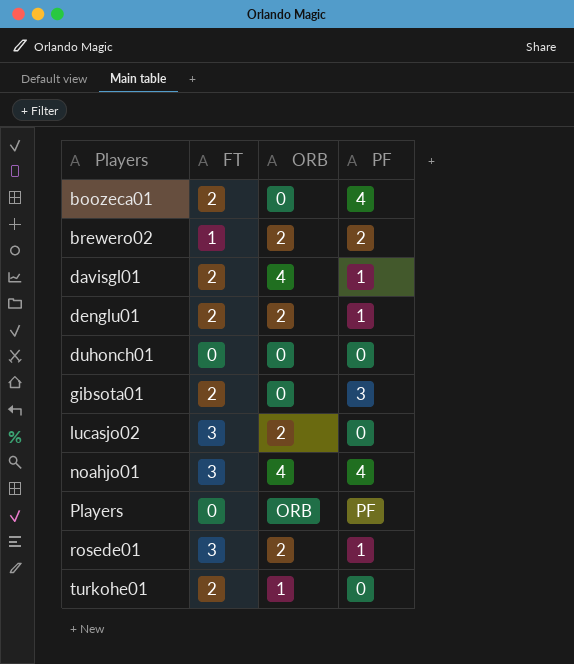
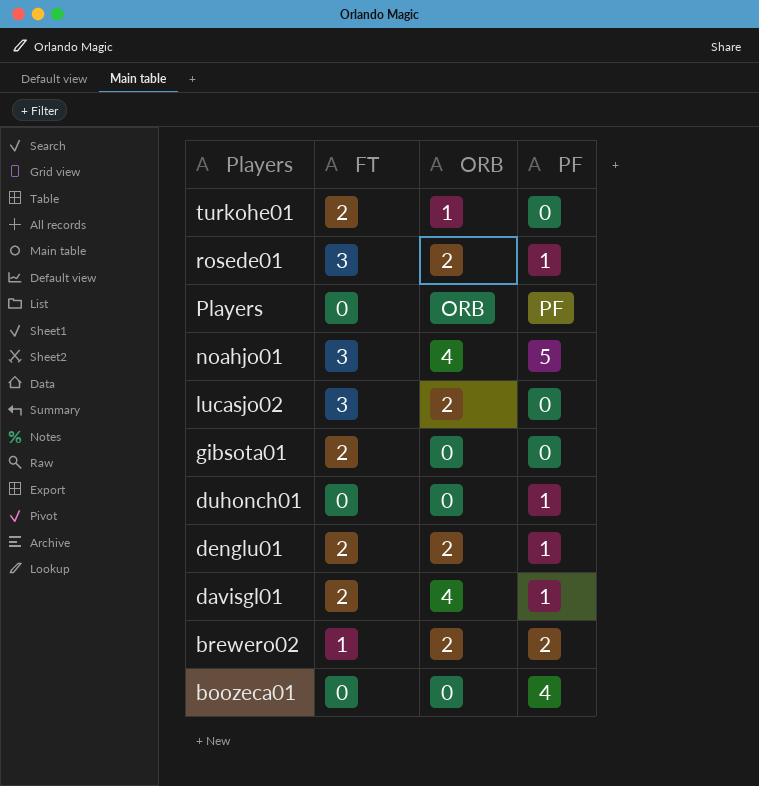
row order: Players ascending -> Players descending
noahjo01 | PF: 4 -> 5
gibsota01 | PF: 3 -> 0
duhonch01 | PF: 0 -> 1
boozeca01 | FT: 2 -> 0

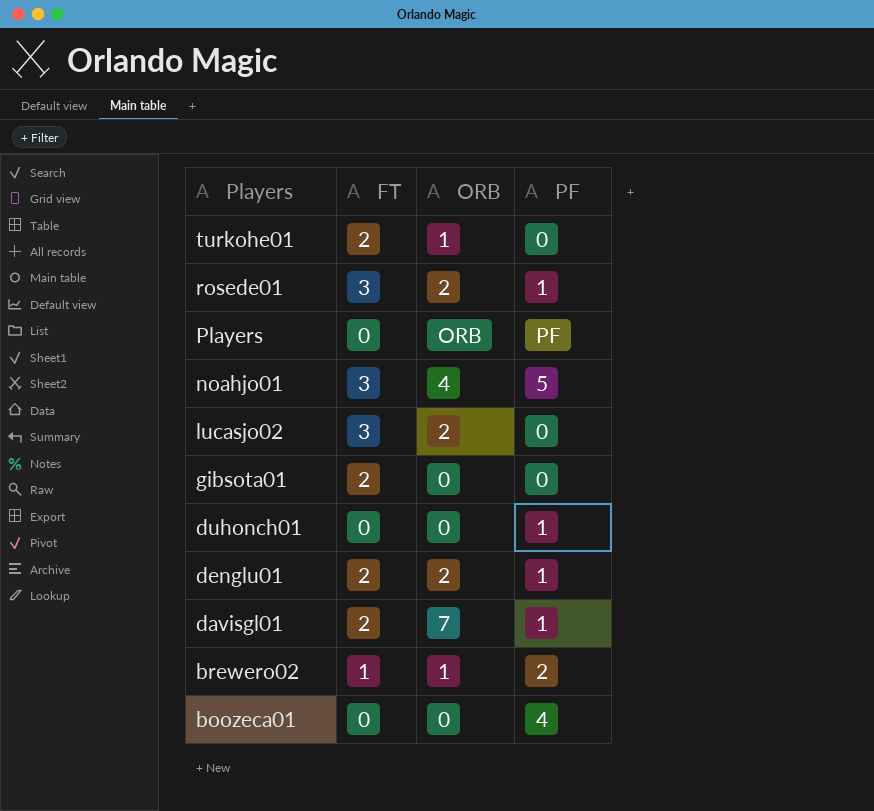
davisgl01 | ORB: 4 -> 7
brewero02 | ORB: 2 -> 1

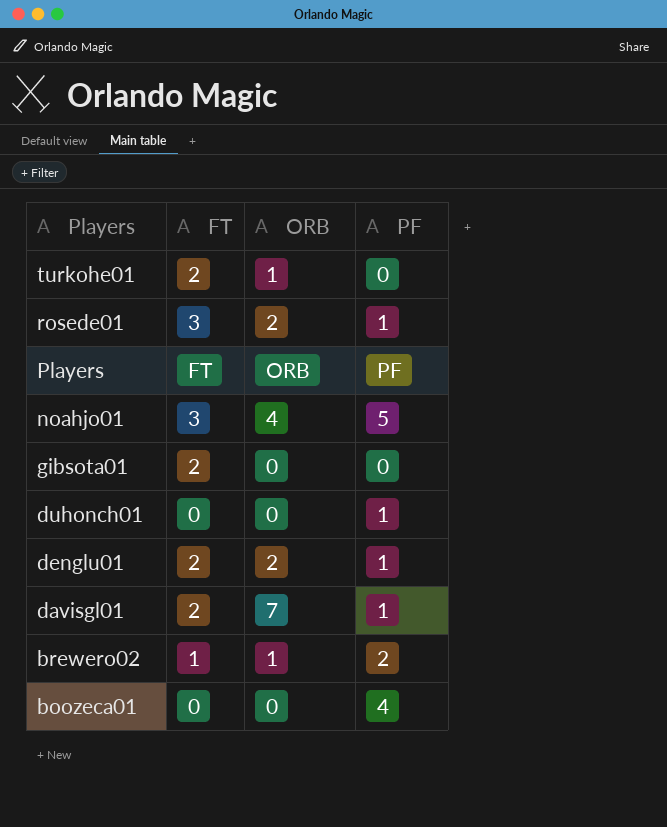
row lucasjo02: 3 | 2 | 0 -> none
Players | FT: 0 -> FT

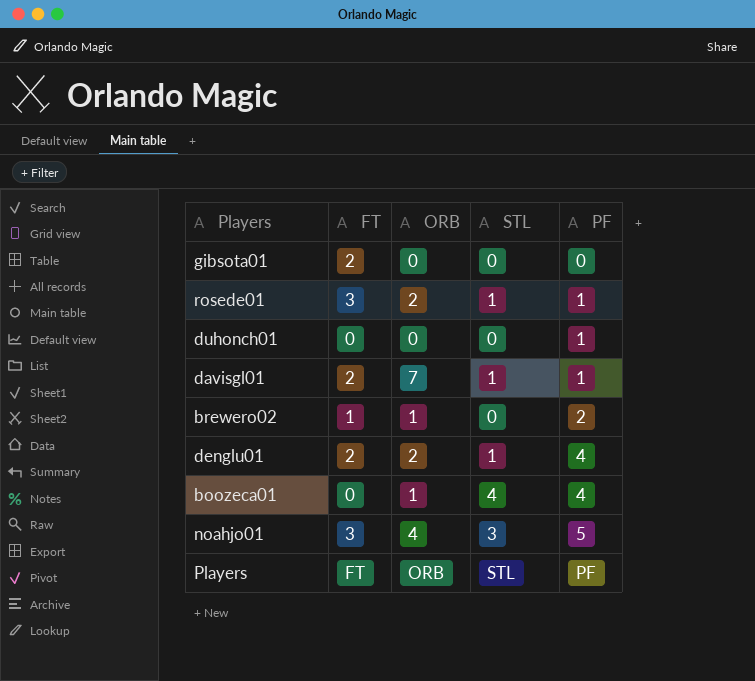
row order: Players descending -> PF ascending
column STL | position: none -> 4
row turkohe01: 2 | 1 | 0 -> none
denglu01 | PF: 1 -> 4
boozeca01 | ORB: 0 -> 1

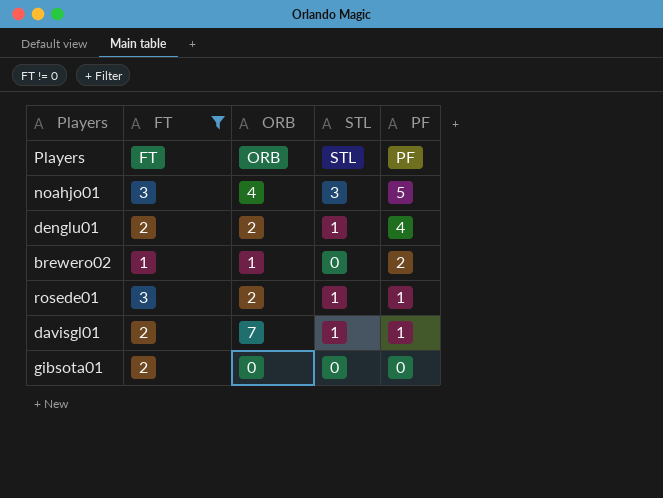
filter: none -> FT != 0
row order: PF ascending -> PF descending

